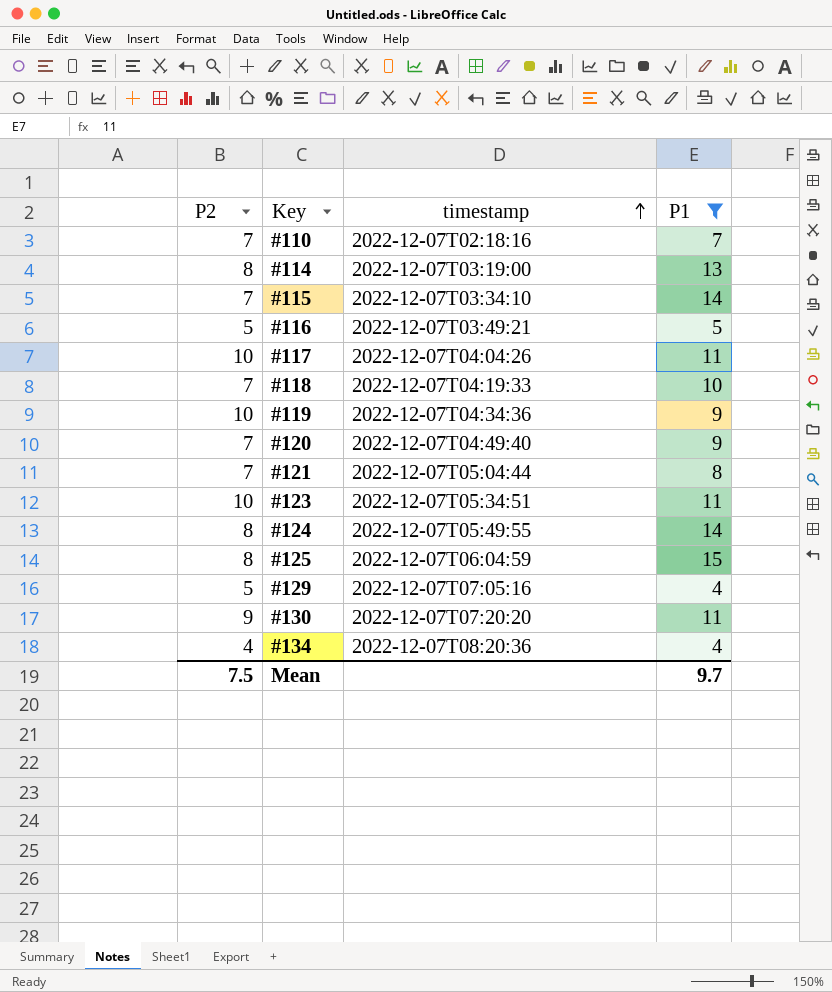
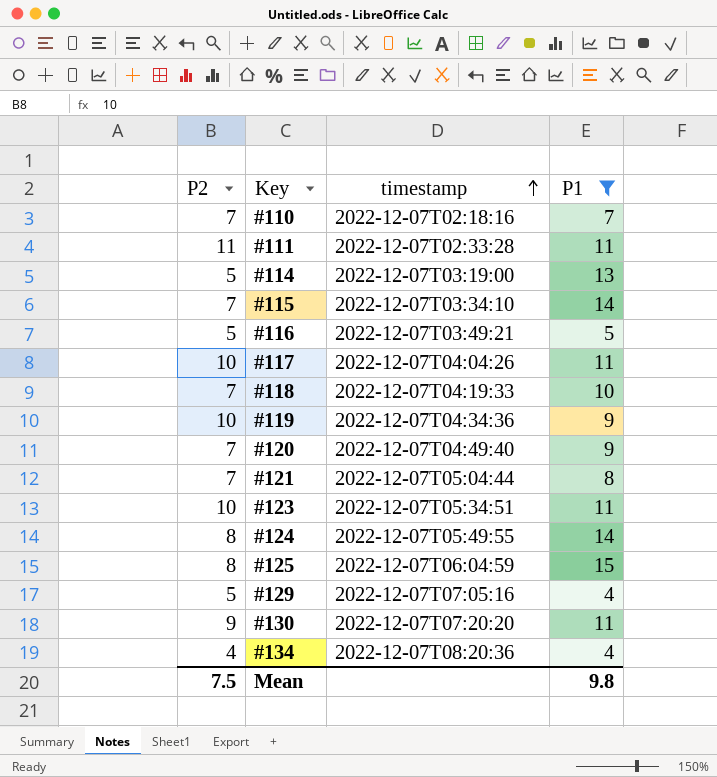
row #111: none -> 11 | 2022-12-07T02:33:28 | 11
#114 | P2: 8 -> 5
Mean | P1: 9.7 -> 9.8

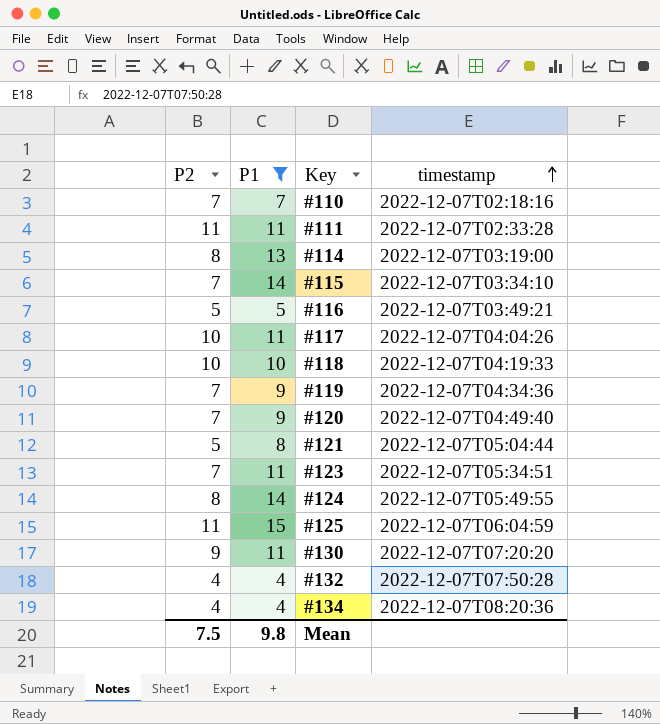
column P1 | position: 4 -> 2
row #129: 5 | 2022-12-07T07:05:16 | 4 -> none
#114 | P2: 5 -> 8
#118 | P2: 7 -> 10
#119 | P2: 10 -> 7
#121 | P2: 7 -> 5
#123 | P2: 10 -> 7
#125 | P2: 8 -> 11
row #132: none -> 4 | 4 | 2022-12-07T07:50:28

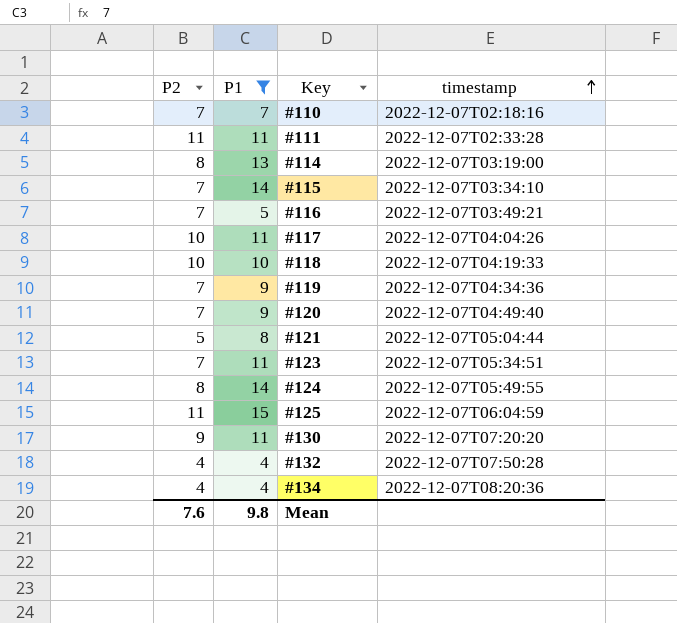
#116 | P2: 5 -> 7
Mean | P2: 7.5 -> 7.6

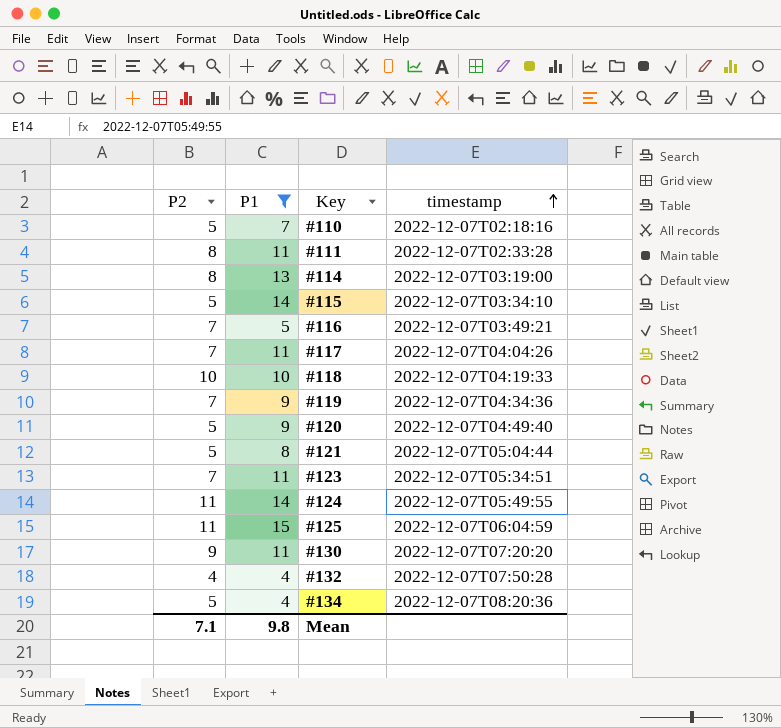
#110 | P2: 7 -> 5
#111 | P2: 11 -> 8
#115 | P2: 7 -> 5
#117 | P2: 10 -> 7
#120 | P2: 7 -> 5
#124 | P2: 8 -> 11
#134 | P2: 4 -> 5
Mean | P2: 7.6 -> 7.1

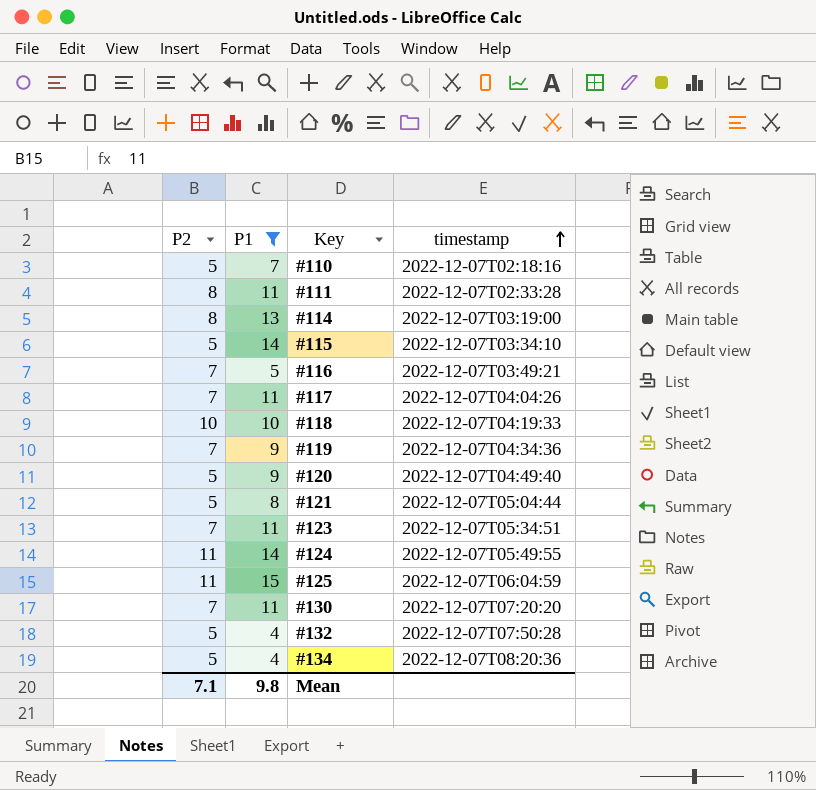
#130 | P2: 9 -> 7
#132 | P2: 4 -> 5

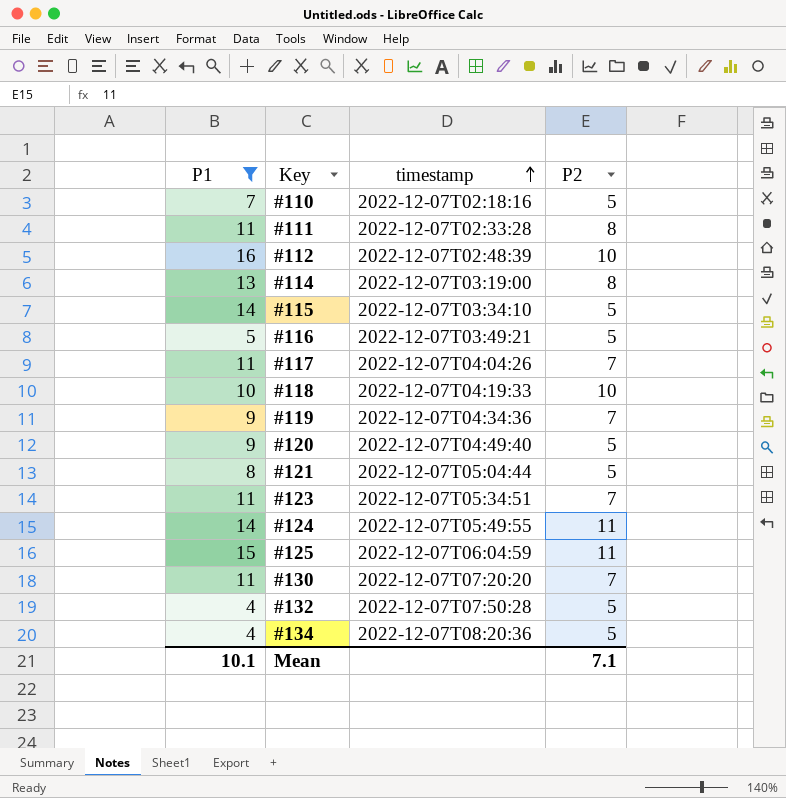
column P2 | position: 1 -> 4
row #112: none -> 16 | 2022-12-07T02:48:39 | 10
#116 | P2: 7 -> 5
Mean | P1: 9.8 -> 10.1

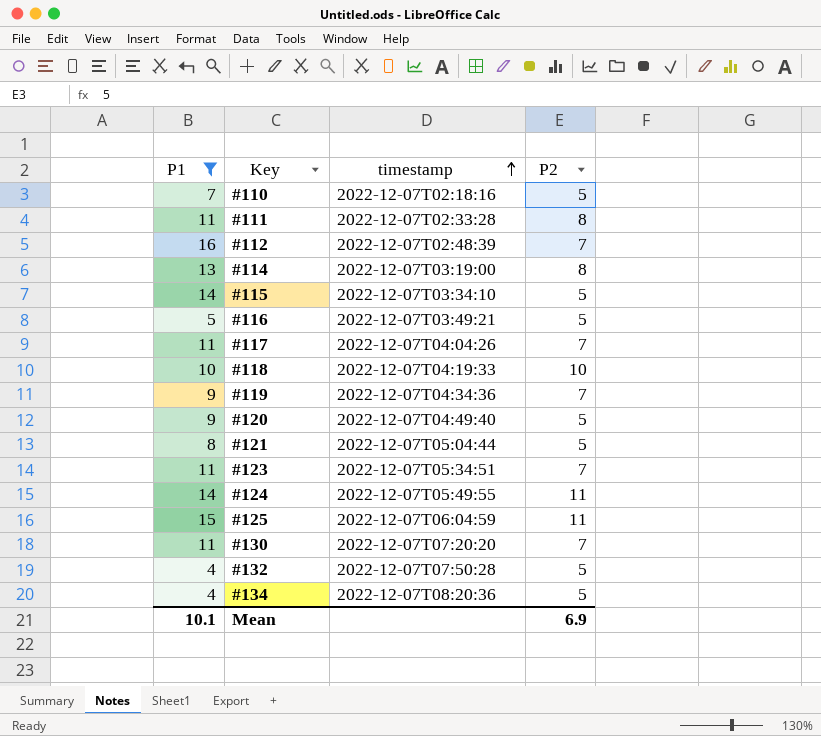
#112 | P2: 10 -> 7
Mean | P2: 7.1 -> 6.9

